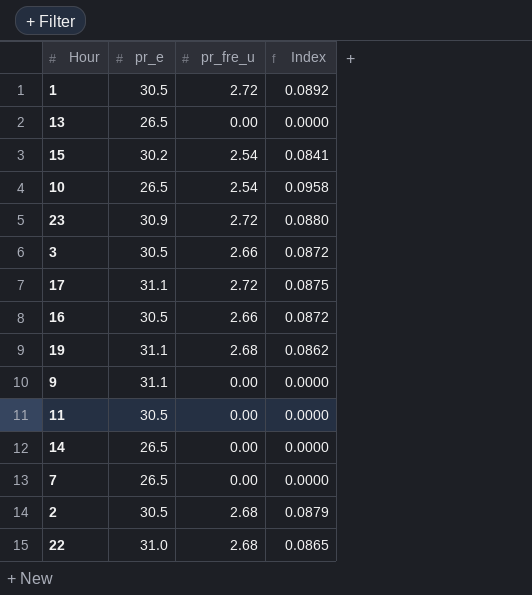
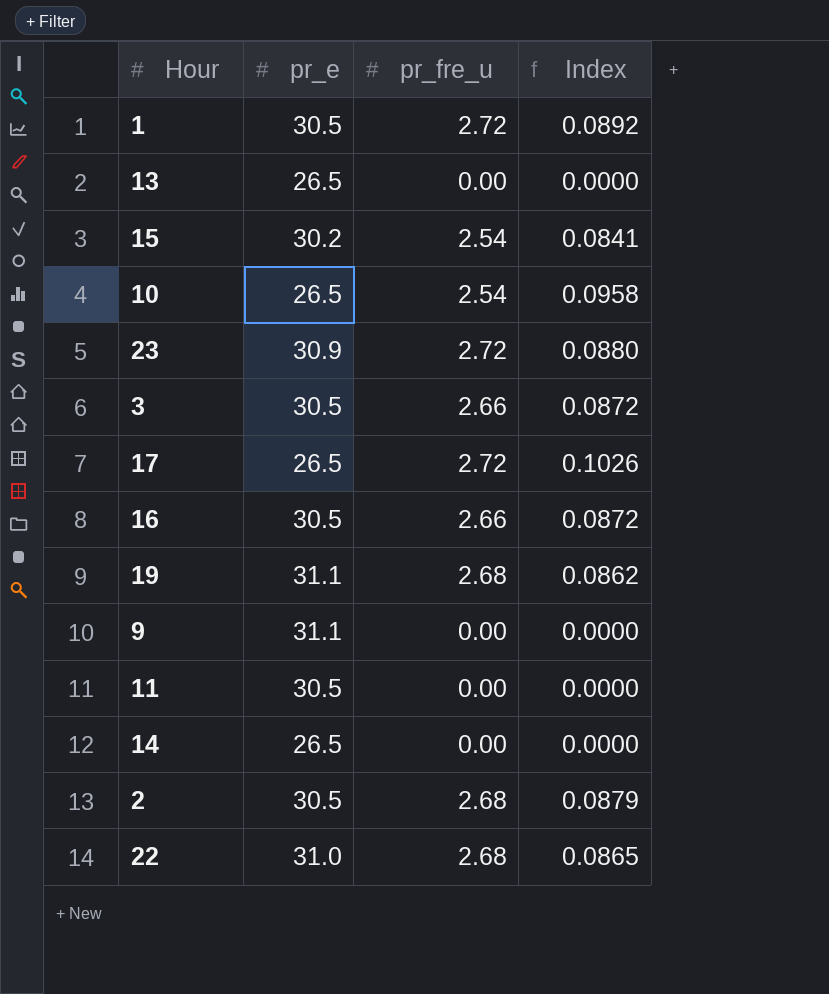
row 7: 26.5 | 0.00 | 0.0000 -> none
17 | pr_e: 31.1 -> 26.5
17 | Index: 0.0875 -> 0.1026

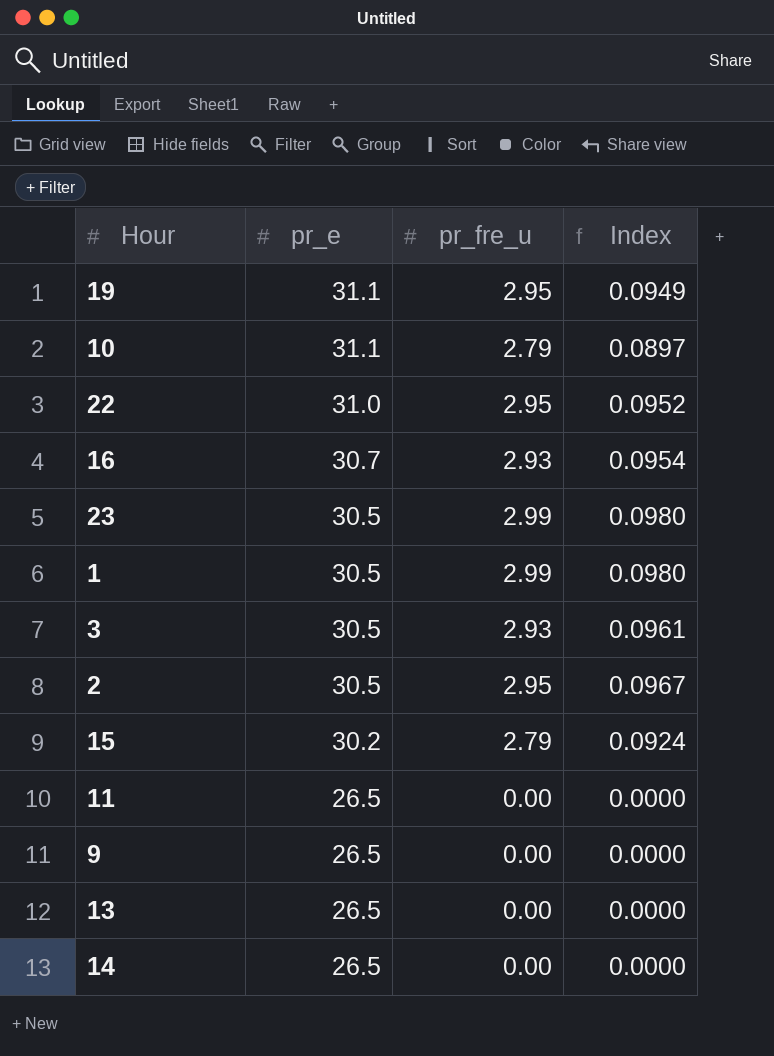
row order: none -> pr_e descending
row 17: 26.5 | 2.72 | 0.1026 -> none
19 | pr_fre_u: 2.68 -> 2.95
19 | Index: 0.0862 -> 0.0949
10 | pr_e: 26.5 -> 31.1
10 | pr_fre_u: 2.54 -> 2.79
10 | Index: 0.0958 -> 0.0897
22 | pr_fre_u: 2.68 -> 2.95
22 | Index: 0.0865 -> 0.0952
16 | pr_e: 30.5 -> 30.7
16 | pr_fre_u: 2.66 -> 2.93
16 | Index: 0.0872 -> 0.0954
23 | pr_e: 30.9 -> 30.5
23 | pr_fre_u: 2.72 -> 2.99
23 | Index: 0.0880 -> 0.0980
1 | pr_fre_u: 2.72 -> 2.99
1 | Index: 0.0892 -> 0.0980
3 | pr_fre_u: 2.66 -> 2.93
3 | Index: 0.0872 -> 0.0961
2 | pr_fre_u: 2.68 -> 2.95
2 | Index: 0.0879 -> 0.0967
15 | pr_fre_u: 2.54 -> 2.79
15 | Index: 0.0841 -> 0.0924
11 | pr_e: 30.5 -> 26.5
9 | pr_e: 31.1 -> 26.5

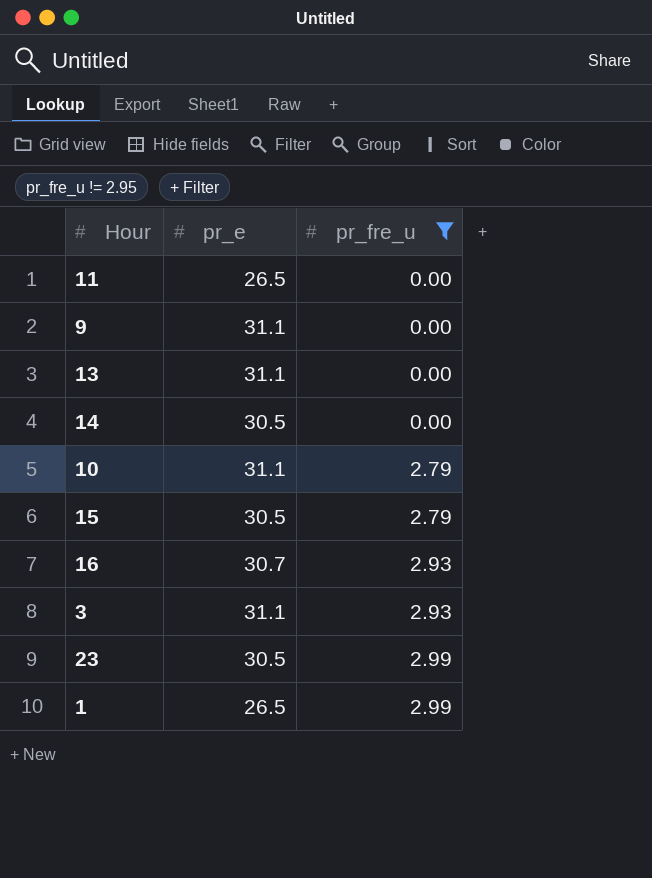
filter: none -> pr_fre_u != 2.95
row order: pr_e descending -> pr_fre_u ascending
column Index | formula: [pr_fre_u] / [pr_e] -> none
9 | pr_e: 26.5 -> 31.1
13 | pr_e: 26.5 -> 31.1
14 | pr_e: 26.5 -> 30.5
15 | pr_e: 30.2 -> 30.5
3 | pr_e: 30.5 -> 31.1
1 | pr_e: 30.5 -> 26.5

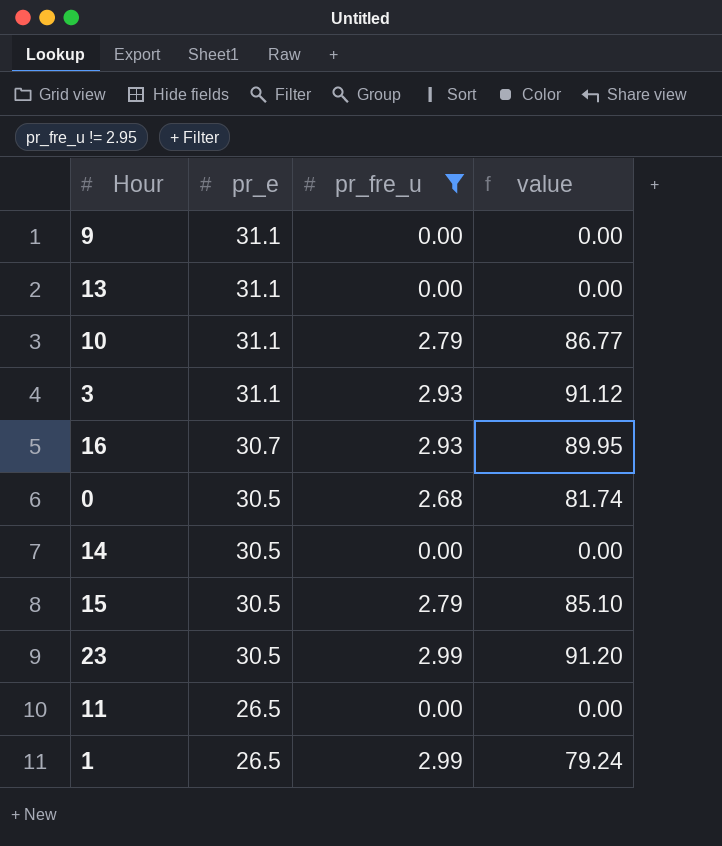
row order: pr_fre_u ascending -> pr_e descending
column value | formula: none -> [pr_e] * [pr_fre_u]
row 0: none -> 30.5 | 2.68 | 81.74

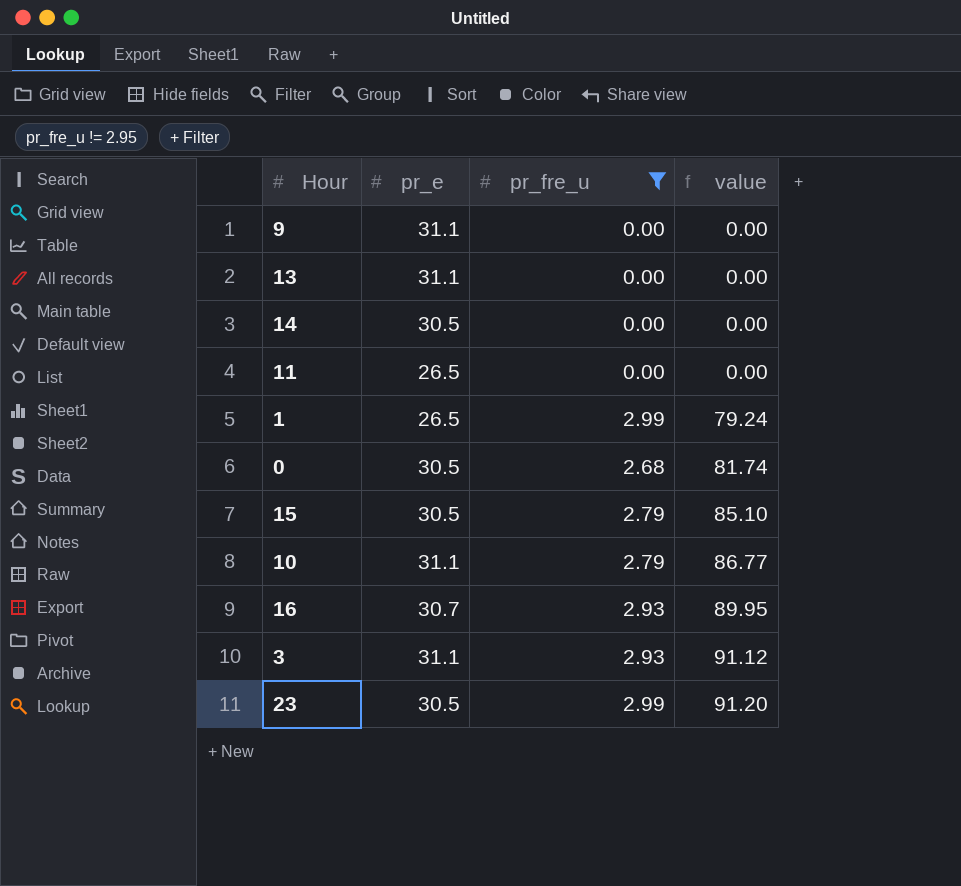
row order: pr_e descending -> value ascending

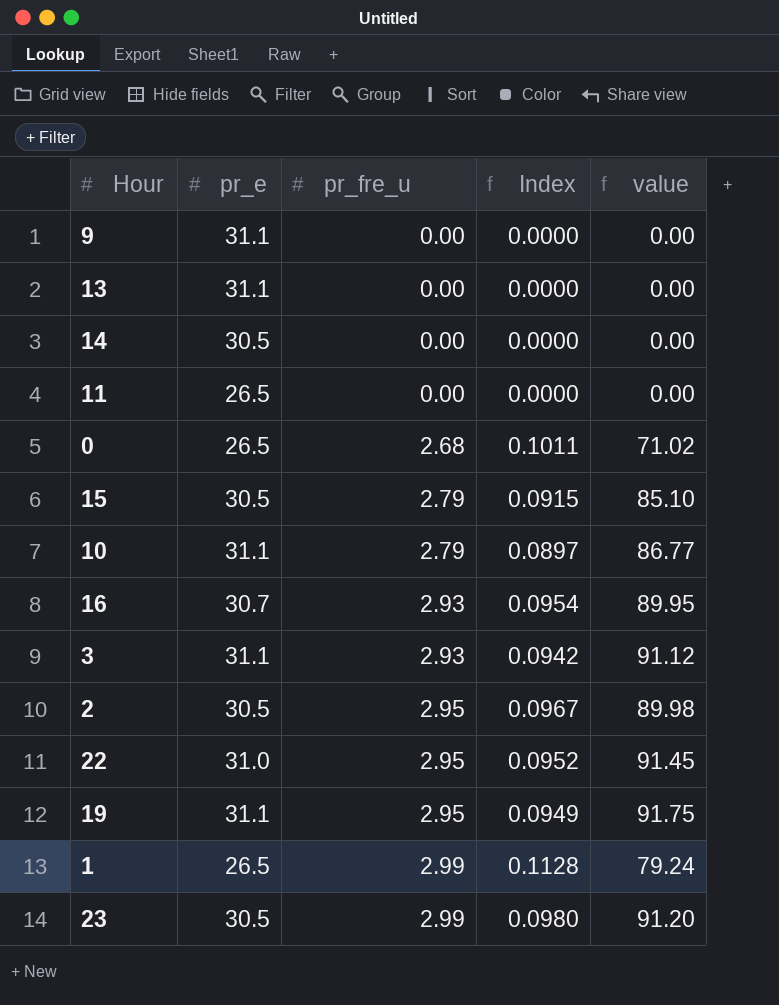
filter: pr_fre_u != 2.95 -> none
row order: value ascending -> pr_fre_u ascending
column Index | formula: none -> [pr_fre_u] / [pr_e]
0 | pr_e: 30.5 -> 26.5
0 | value: 81.74 -> 71.02

